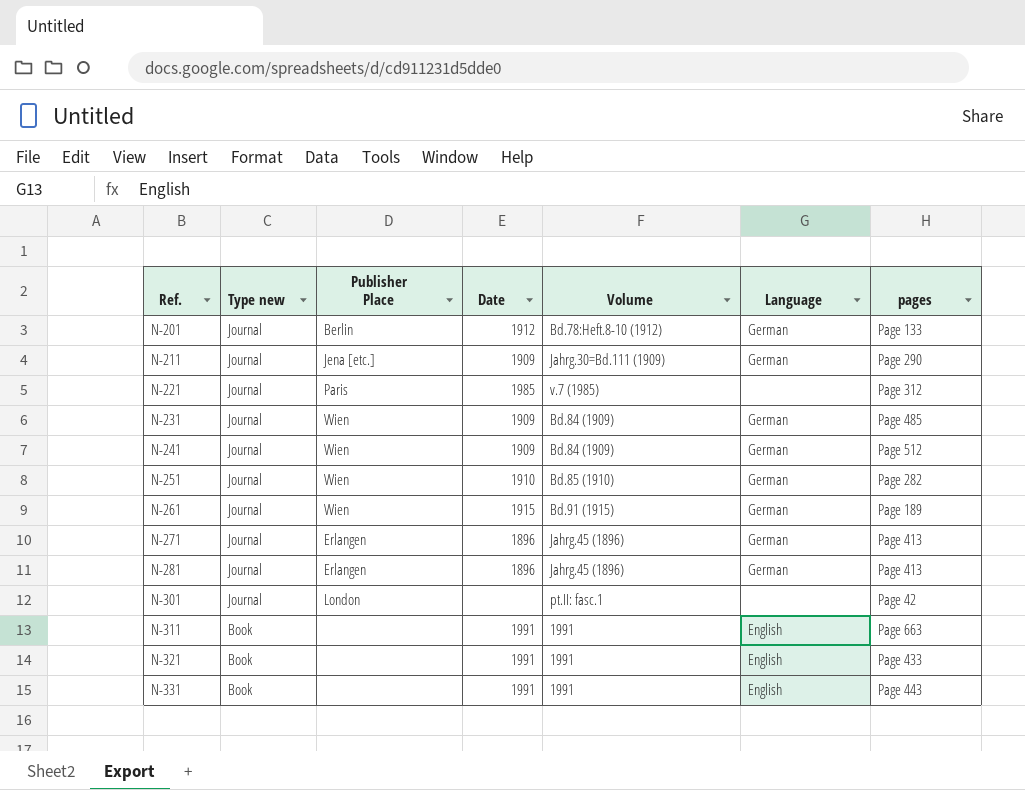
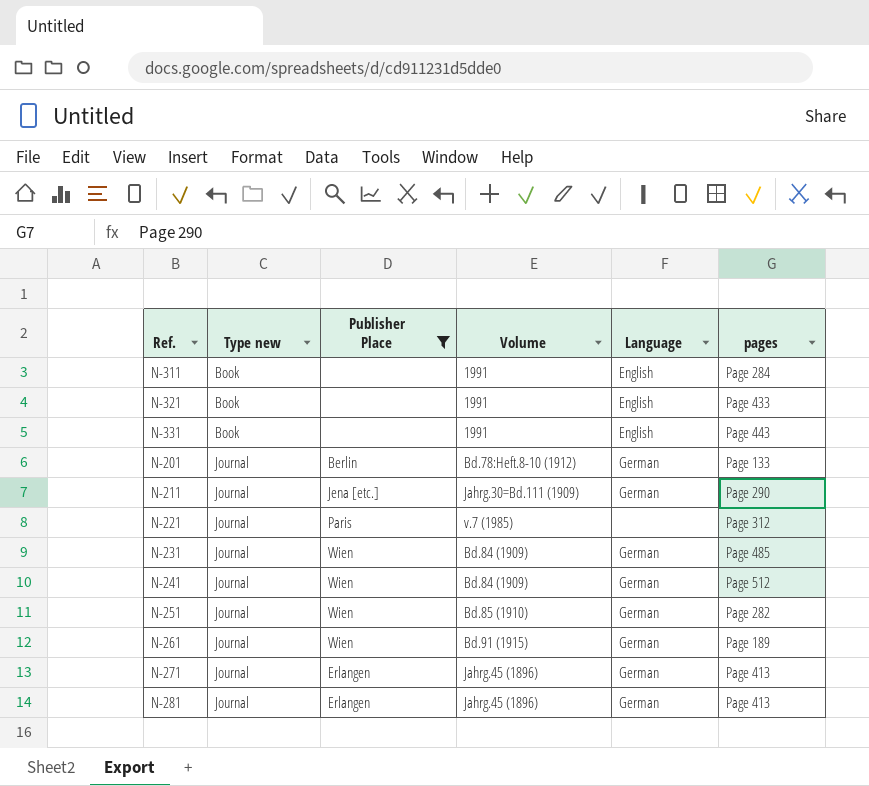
filter: none -> Publisher Place != London
row order: Ref. ascending -> Type new ascending
column Date | position: 4 -> none
N-311 | pages: Page 663 -> Page 284

